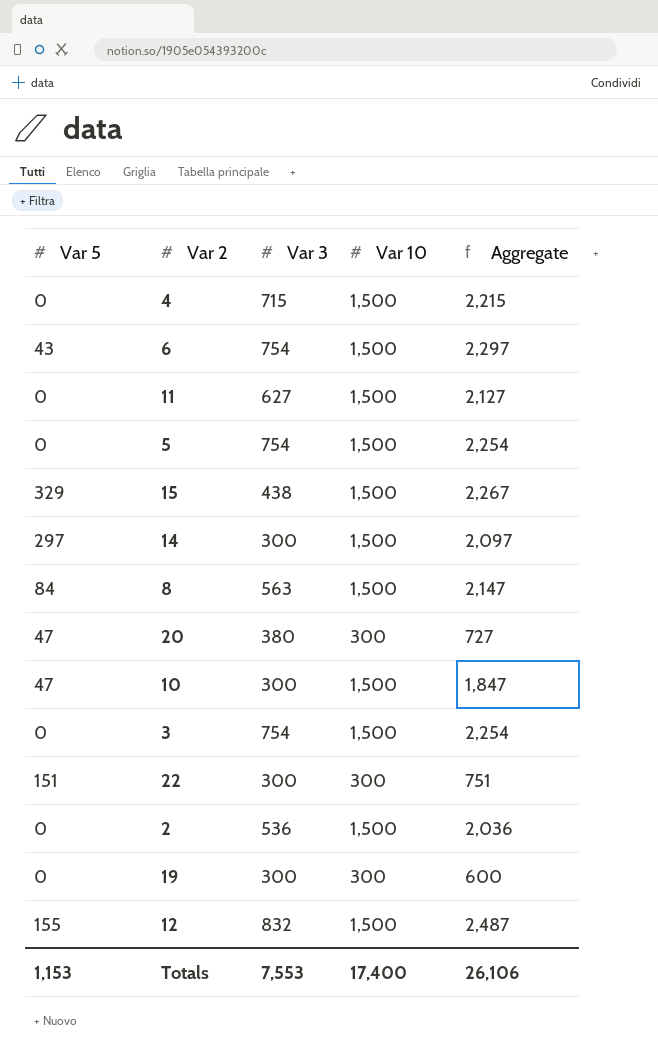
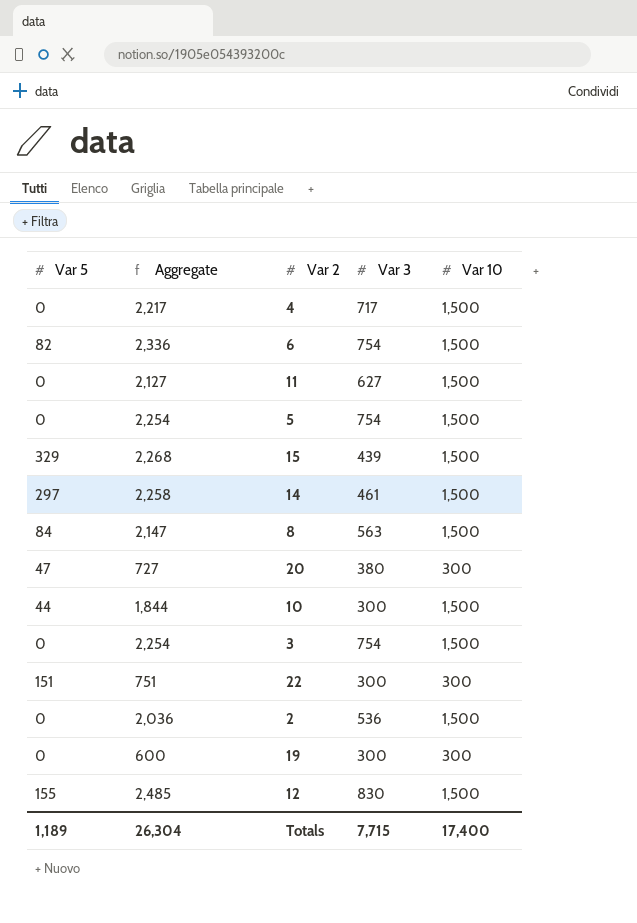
column Aggregate | position: 5 -> 2
4 | Aggregate: 2,215 -> 2,217
4 | Var 3: 715 -> 717
6 | Var 5: 43 -> 82
6 | Aggregate: 2,297 -> 2,336
15 | Aggregate: 2,267 -> 2,268
15 | Var 3: 438 -> 439
14 | Aggregate: 2,097 -> 2,258
14 | Var 3: 300 -> 461
10 | Var 5: 47 -> 44
10 | Aggregate: 1,847 -> 1,844
12 | Aggregate: 2,487 -> 2,485
12 | Var 3: 832 -> 830
Totals | Var 5: 1,153 -> 1,189
Totals | Aggregate: 26,106 -> 26,304
Totals | Var 3: 7,553 -> 7,715

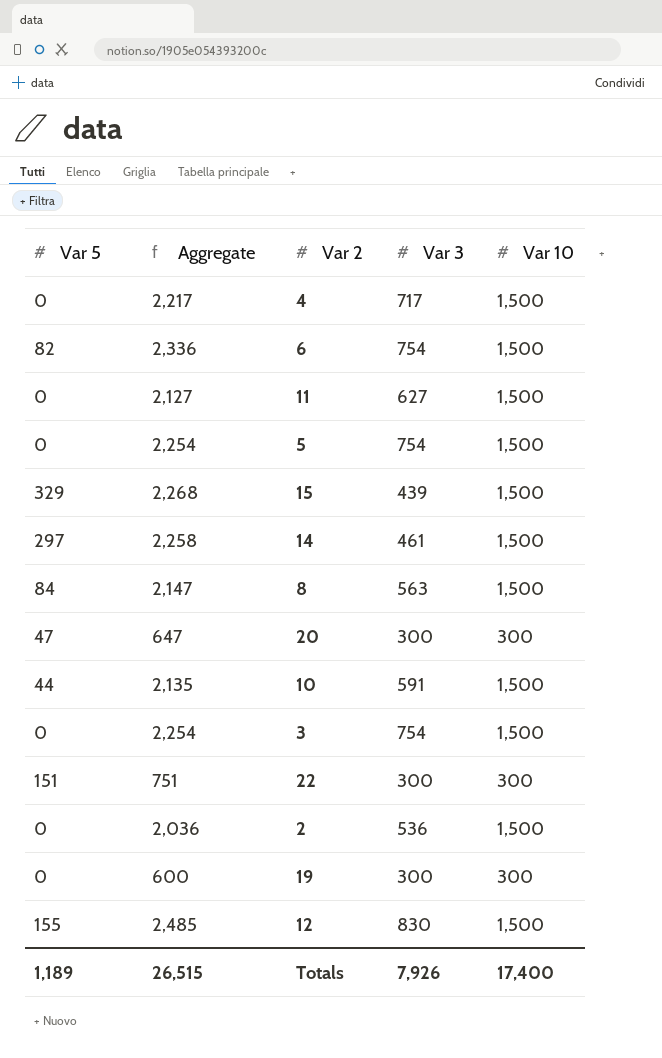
20 | Aggregate: 727 -> 647
20 | Var 3: 380 -> 300
10 | Aggregate: 1,844 -> 2,135
10 | Var 3: 300 -> 591
Totals | Aggregate: 26,304 -> 26,515
Totals | Var 3: 7,715 -> 7,926

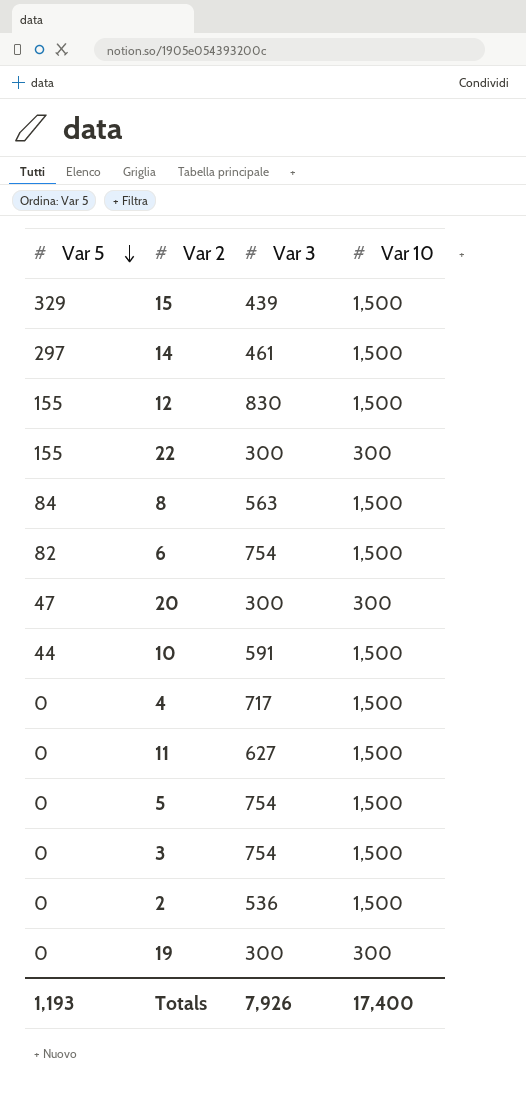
row order: none -> Var 5 descending
column Aggregate | formula: [Var 5] + [Var 3] + [Var 10] -> none
22 | Var 5: 151 -> 155
Totals | Var 5: 1,189 -> 1,193

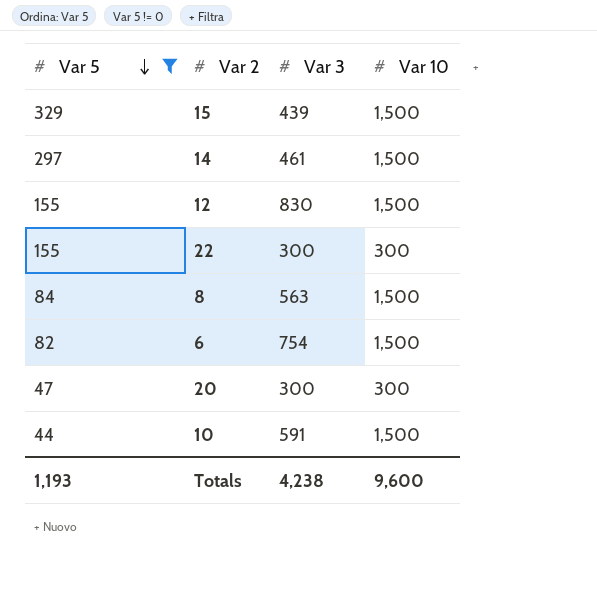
filter: none -> Var 5 != 0
Totals | Var 3: 7,926 -> 4,238
Totals | Var 10: 17,400 -> 9,600

